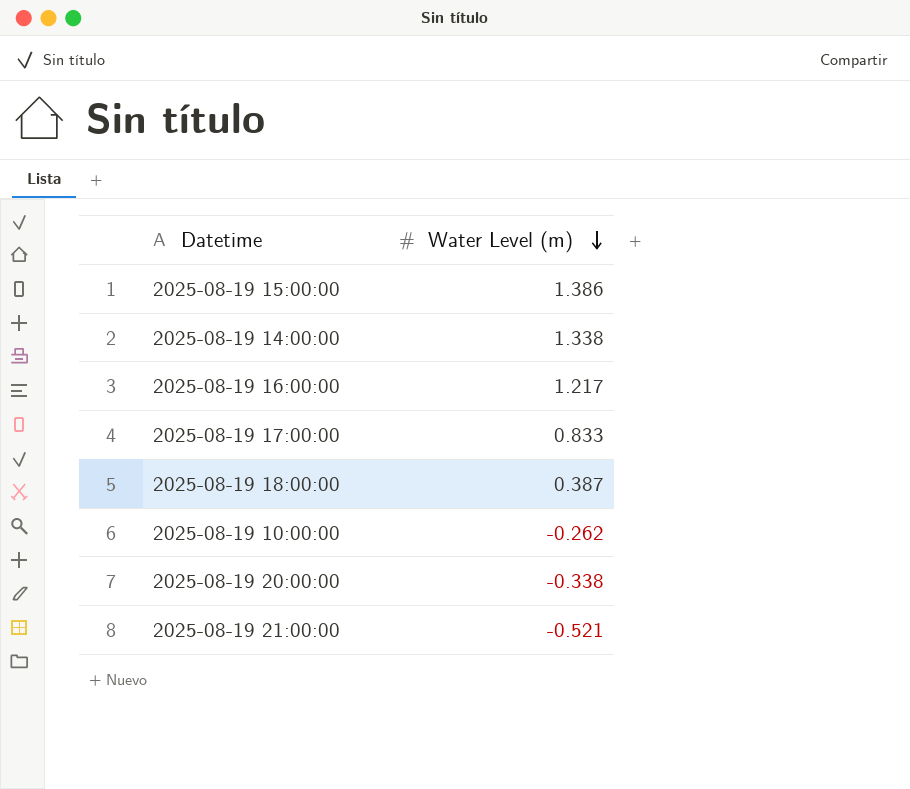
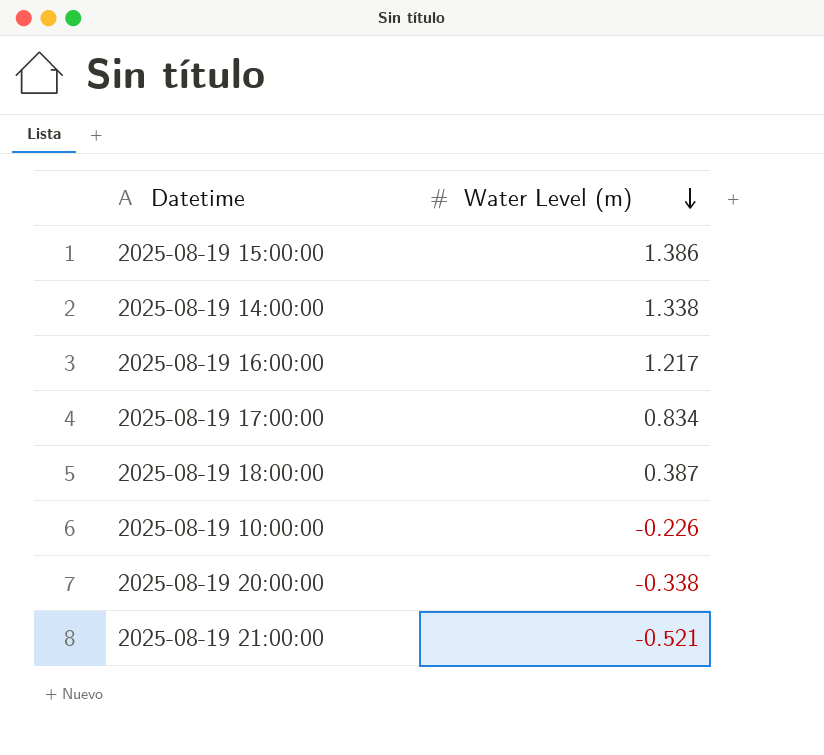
2025-08-19 17:00:00 | Water Level (m): 0.833 -> 0.834
2025-08-19 10:00:00 | Water Level (m): -0.262 -> -0.226

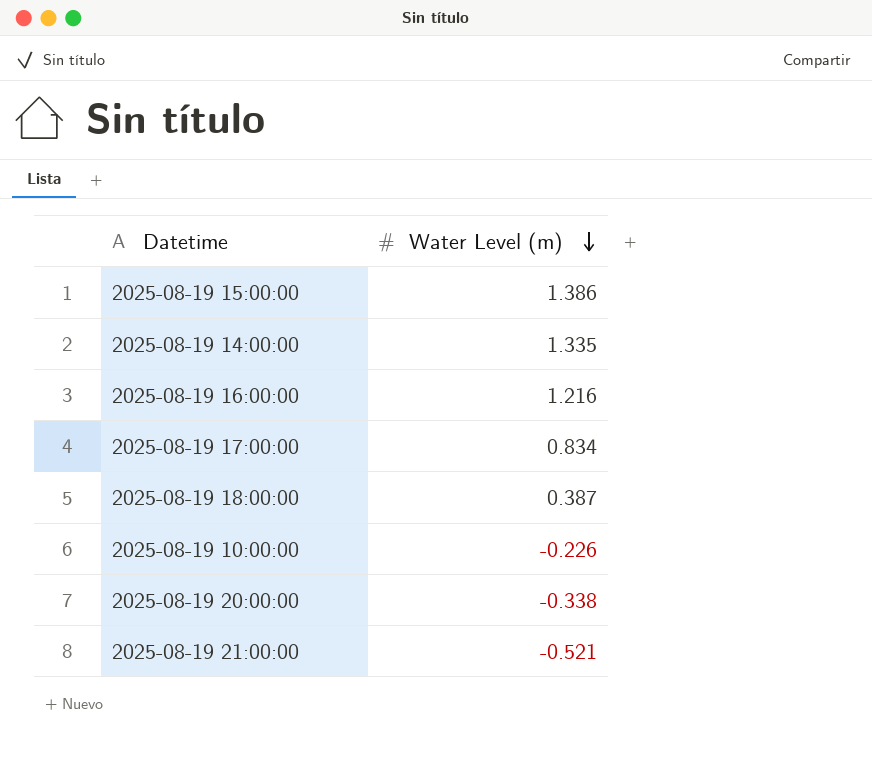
2025-08-19 14:00:00 | Water Level (m): 1.338 -> 1.335
2025-08-19 16:00:00 | Water Level (m): 1.217 -> 1.216

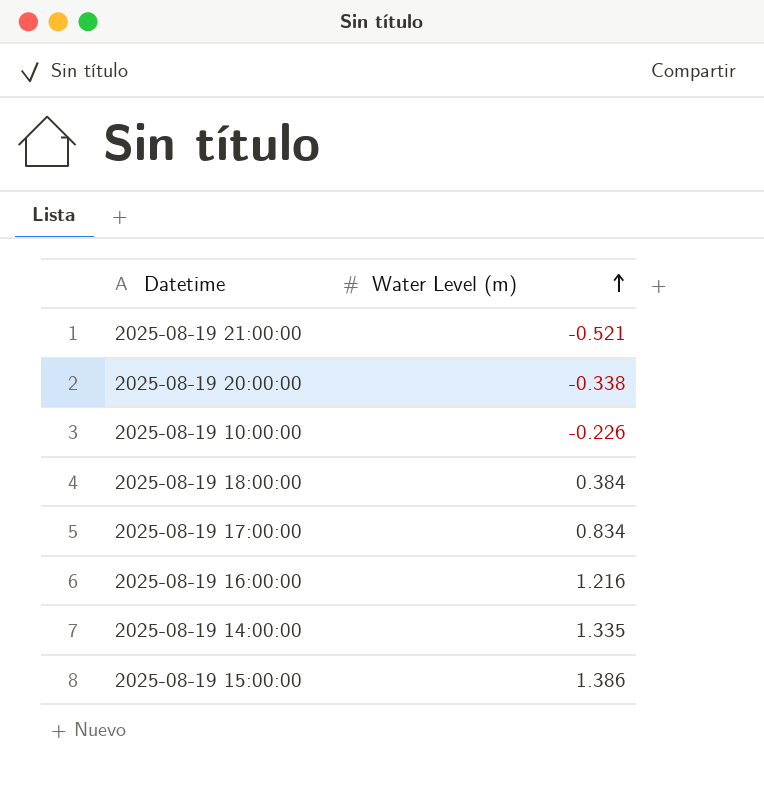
row order: Water Level (m) descending -> Water Level (m) ascending
2025-08-19 18:00:00 | Water Level (m): 0.387 -> 0.384

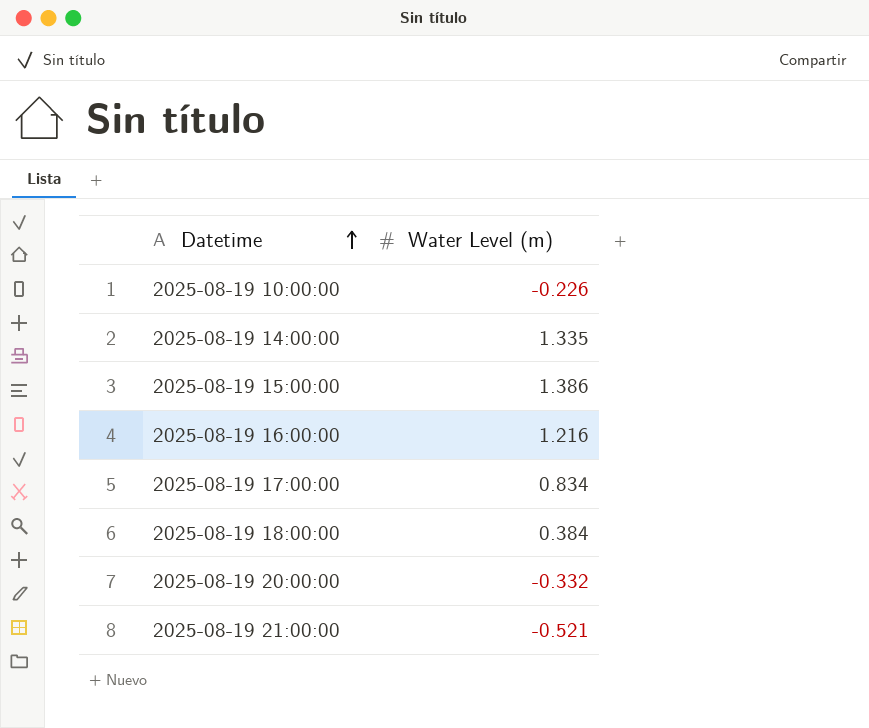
row order: Water Level (m) ascending -> Datetime ascending
2025-08-19 20:00:00 | Water Level (m): -0.338 -> -0.332

